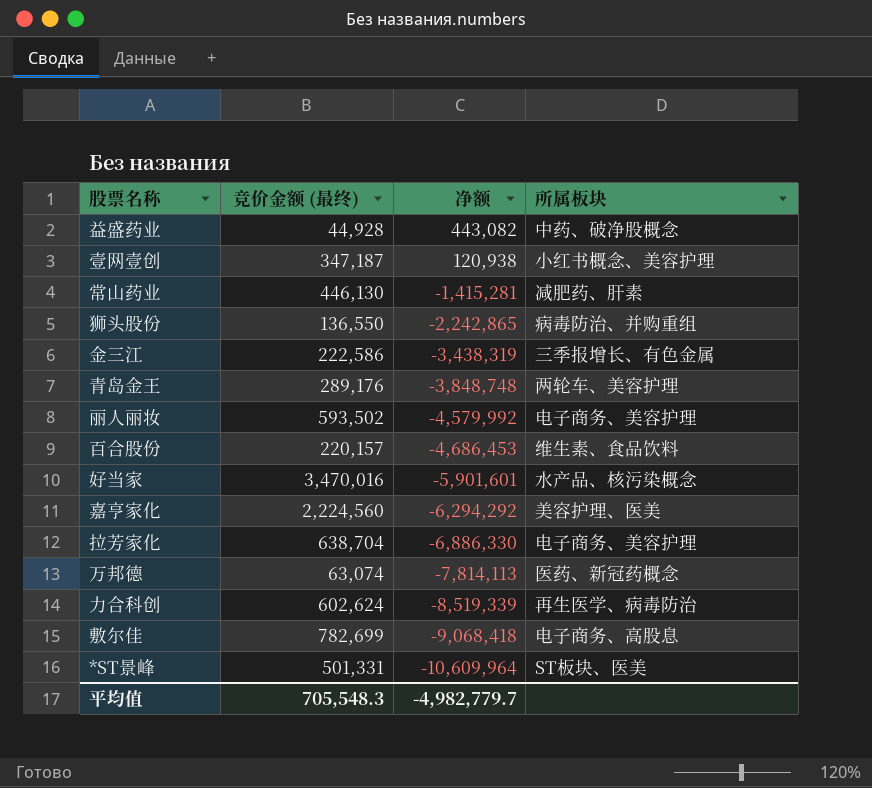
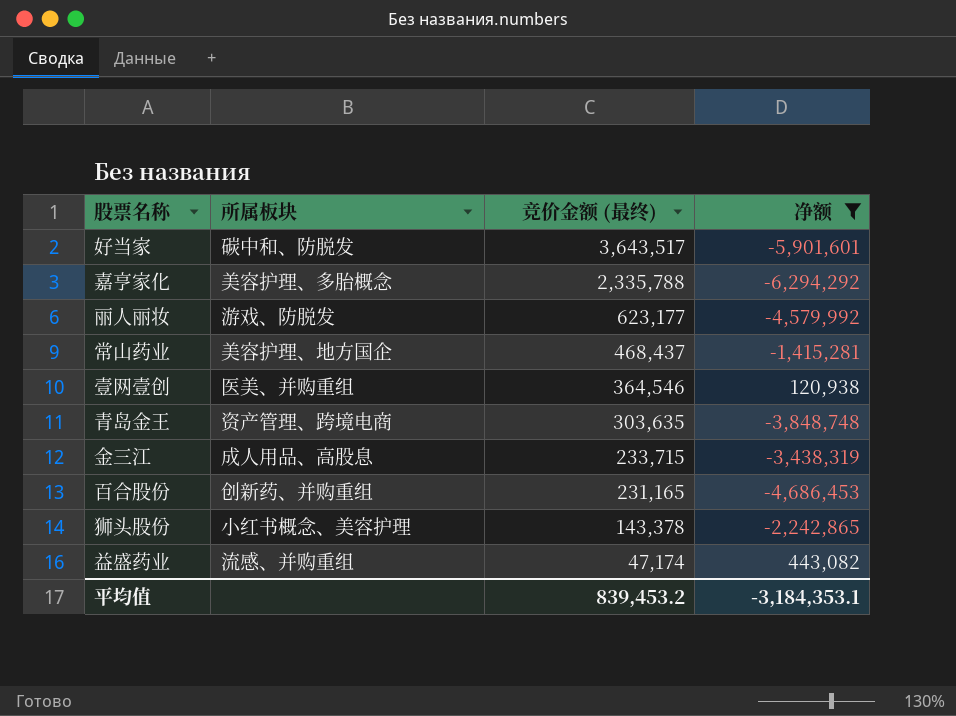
filter: none -> 净额 >= -6,294,292
row order: 净额 descending -> 竞价金额 (最终) descending
column 所属板块 | position: 4 -> 2
好当家 | 所属板块: 水产品、核污染概念 -> 碳中和、防脱发
好当家 | 竞价金额 (最终): 3,470,016 -> 3,643,517
嘉亨家化 | 所属板块: 美容护理、医美 -> 美容护理、多胎概念
嘉亨家化 | 竞价金额 (最终): 2,224,560 -> 2,335,788
丽人丽妆 | 所属板块: 电子商务、美容护理 -> 游戏、防脱发
丽人丽妆 | 竞价金额 (最终): 593,502 -> 623,177
常山药业 | 所属板块: 减肥药、肝素 -> 美容护理、地方国企
常山药业 | 竞价金额 (最终): 446,130 -> 468,437
壹网壹创 | 所属板块: 小红书概念、美容护理 -> 医美、并购重组
壹网壹创 | 竞价金额 (最终): 347,187 -> 364,546
青岛金王 | 所属板块: 两轮车、美容护理 -> 资产管理、跨境电商
青岛金王 | 竞价金额 (最终): 289,176 -> 303,635
金三江 | 所属板块: 三季报增长、有色金属 -> 成人用品、高股息
金三江 | 竞价金额 (最终): 222,586 -> 233,715
百合股份 | 所属板块: 维生素、食品饮料 -> 创新药、并购重组
百合股份 | 竞价金额 (最终): 220,157 -> 231,165
狮头股份 | 所属板块: 病毒防治、并购重组 -> 小红书概念、美容护理
狮头股份 | 竞价金额 (最终): 136,550 -> 143,378
益盛药业 | 所属板块: 中药、破净股概念 -> 流感、并购重组
益盛药业 | 竞价金额 (最终): 44,928 -> 47,174
平均值 | 竞价金额 (最终): 705,548.3 -> 839,453.2
平均值 | 净额: -4,982,779.7 -> -3,184,353.1

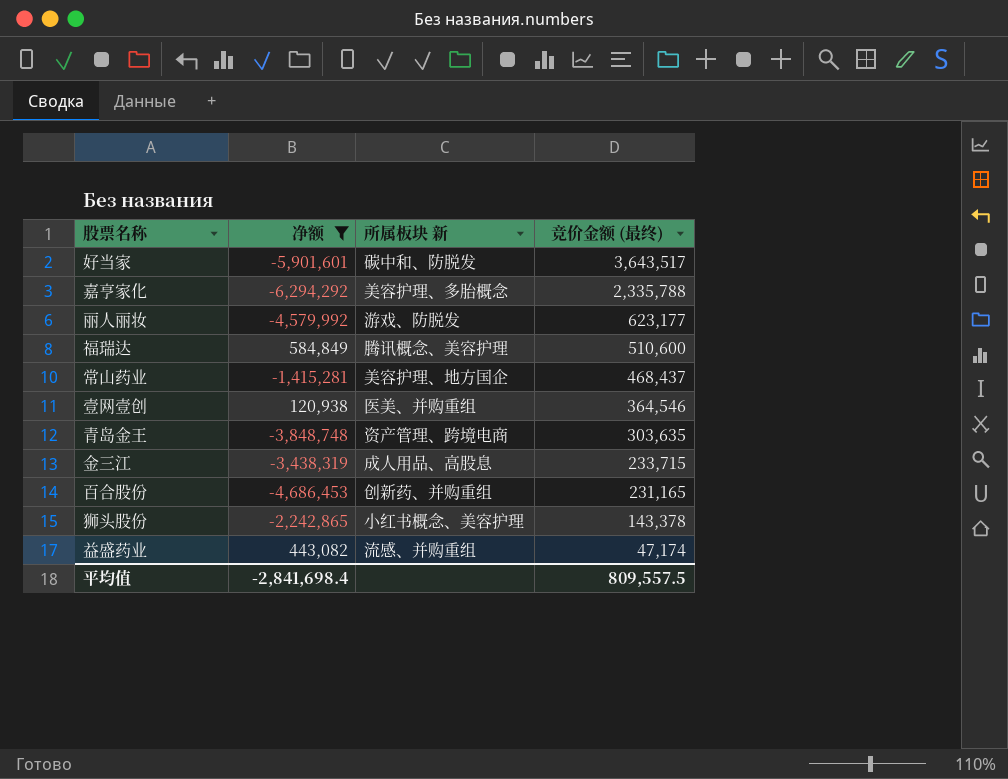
column 净额 | position: 4 -> 2
column name: 所属板块 -> 所属板块 新
row 福瑞达: none -> 584,849 | 腾讯概念、美容护理 | 510,600
平均值 | 净额: -3,184,353.1 -> -2,841,698.4
平均值 | 竞价金额 (最终): 839,453.2 -> 809,557.5

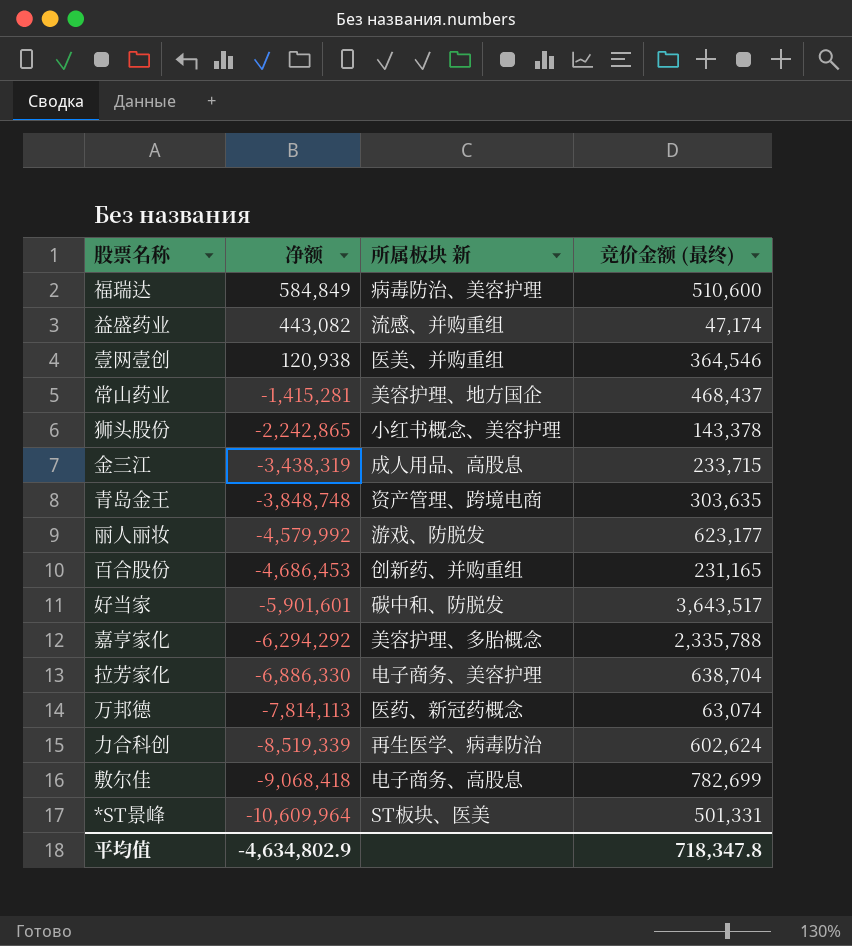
filter: 净额 >= -6,294,292 -> none
row order: 竞价金额 (最终) descending -> 净额 descending
福瑞达 | 所属板块 新: 腾讯概念、美容护理 -> 病毒防治、美容护理
平均值 | 净额: -2,841,698.4 -> -4,634,802.9
平均值 | 竞价金额 (最终): 809,557.5 -> 718,347.8

